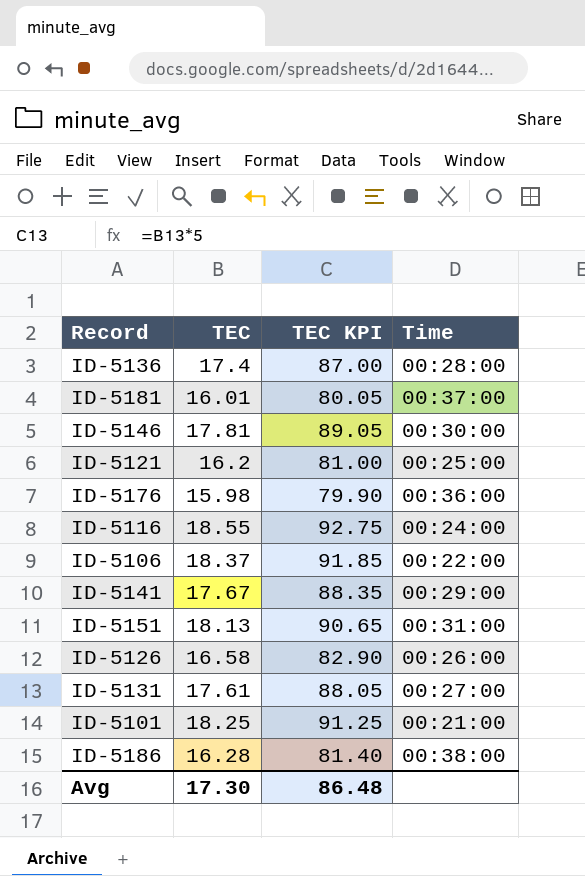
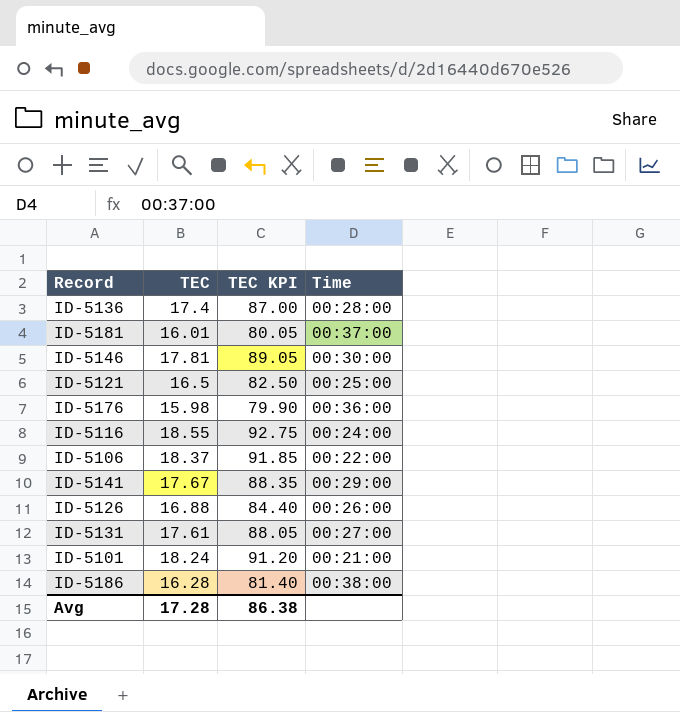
row ID-5151: 18.13 | 90.65 | 00:31:00 -> none
ID-5121 | TEC: 16.2 -> 16.5
ID-5121 | TEC KPI: 81.00 -> 82.50
ID-5126 | TEC: 16.58 -> 16.88
ID-5126 | TEC KPI: 82.90 -> 84.40
ID-5101 | TEC: 18.25 -> 18.24
ID-5101 | TEC KPI: 91.25 -> 91.20
Avg | TEC: 17.30 -> 17.28
Avg | TEC KPI: 86.48 -> 86.38

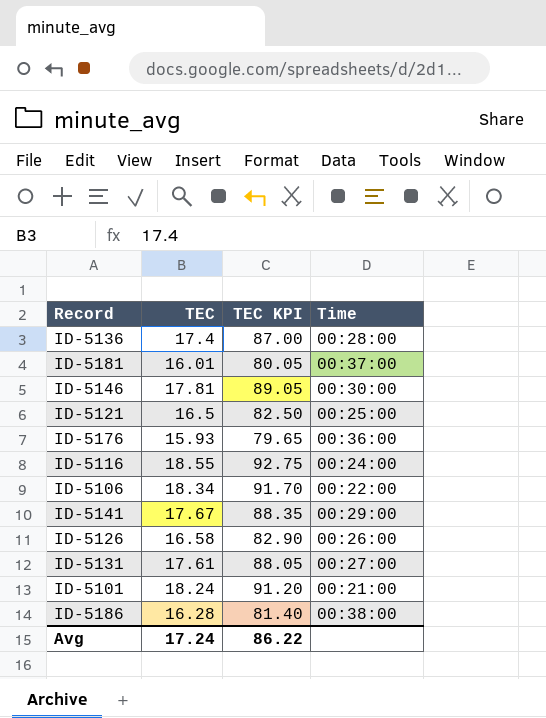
ID-5176 | TEC: 15.98 -> 15.93
ID-5176 | TEC KPI: 79.90 -> 79.65
ID-5106 | TEC: 18.37 -> 18.34
ID-5106 | TEC KPI: 91.85 -> 91.70
ID-5126 | TEC: 16.88 -> 16.58
ID-5126 | TEC KPI: 84.40 -> 82.90
Avg | TEC: 17.28 -> 17.24
Avg | TEC KPI: 86.38 -> 86.22

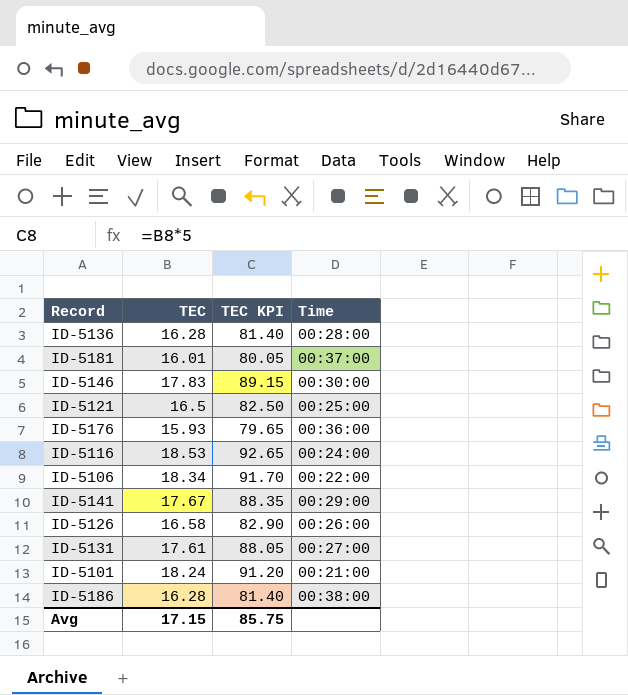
ID-5136 | TEC: 17.4 -> 16.28
ID-5136 | TEC KPI: 87.00 -> 81.40
ID-5146 | TEC: 17.81 -> 17.83
ID-5146 | TEC KPI: 89.05 -> 89.15
ID-5116 | TEC: 18.55 -> 18.53
ID-5116 | TEC KPI: 92.75 -> 92.65
Avg | TEC: 17.24 -> 17.15
Avg | TEC KPI: 86.22 -> 85.75

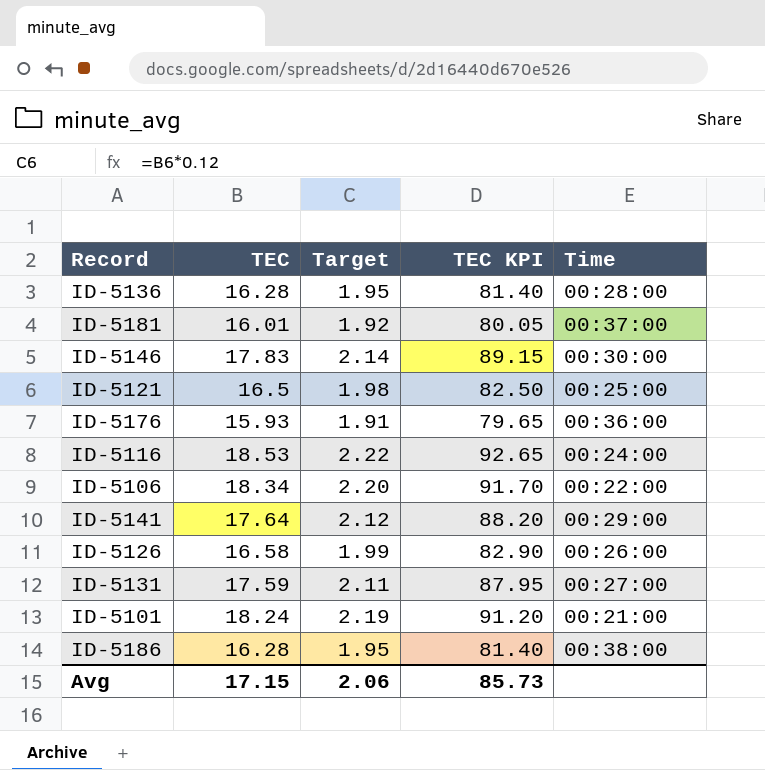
column Target | formula: none -> [TEC] * 0.12
ID-5141 | TEC: 17.67 -> 17.64
ID-5141 | TEC KPI: 88.35 -> 88.20
ID-5131 | TEC: 17.61 -> 17.59
ID-5131 | TEC KPI: 88.05 -> 87.95
Avg | TEC KPI: 85.75 -> 85.73

